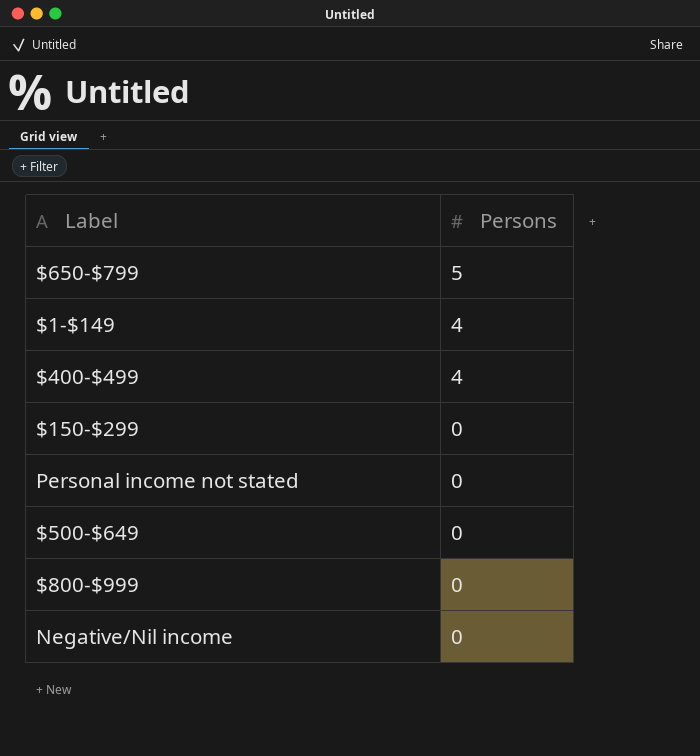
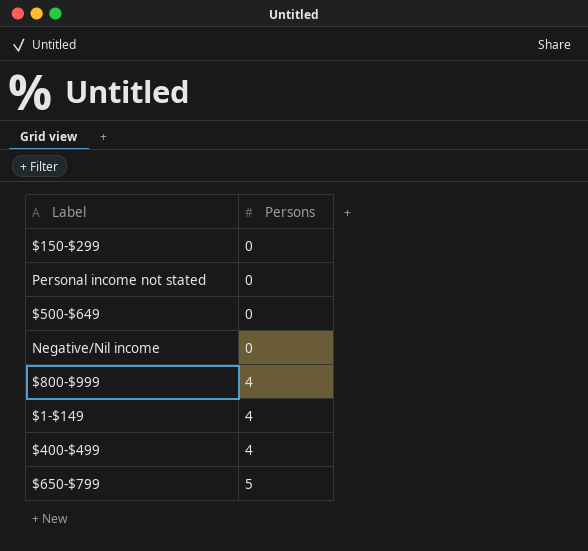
row order: Persons descending -> Persons ascending
$800-$999 | Persons: 0 -> 4

